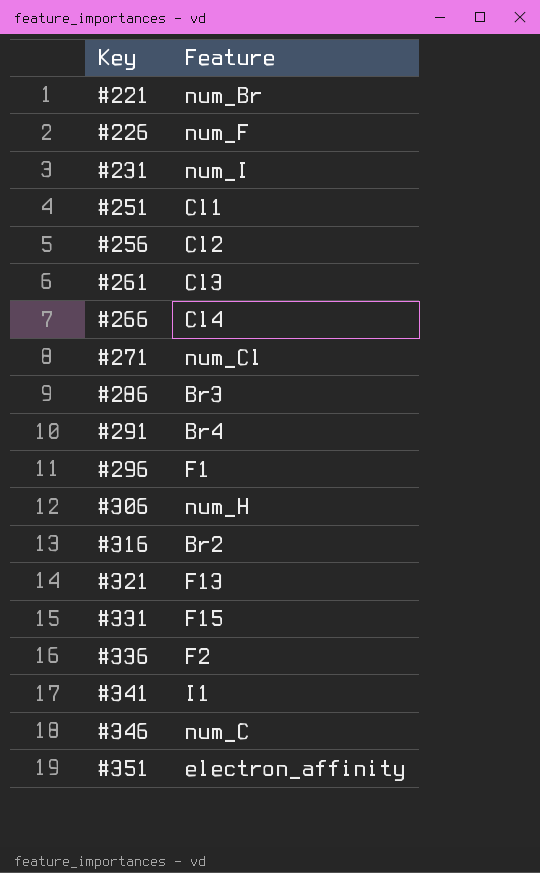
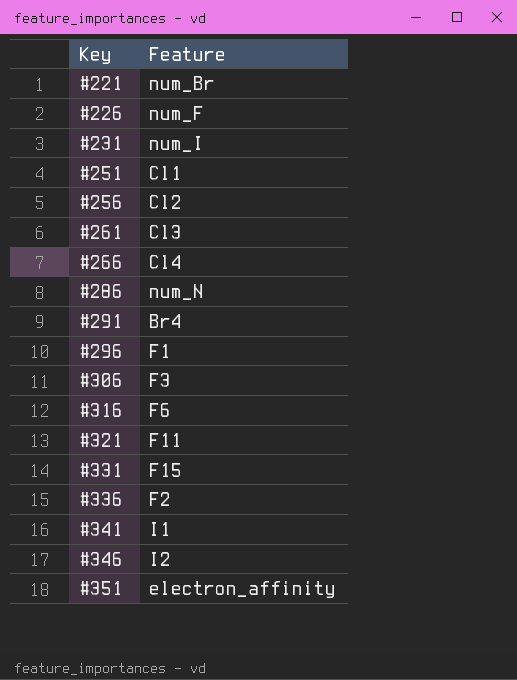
row #271: num_Cl -> none
#286 | Feature: Br3 -> num_N
#306 | Feature: num_H -> F3
#316 | Feature: Br2 -> F6
#321 | Feature: F13 -> F11
#346 | Feature: num_C -> I2

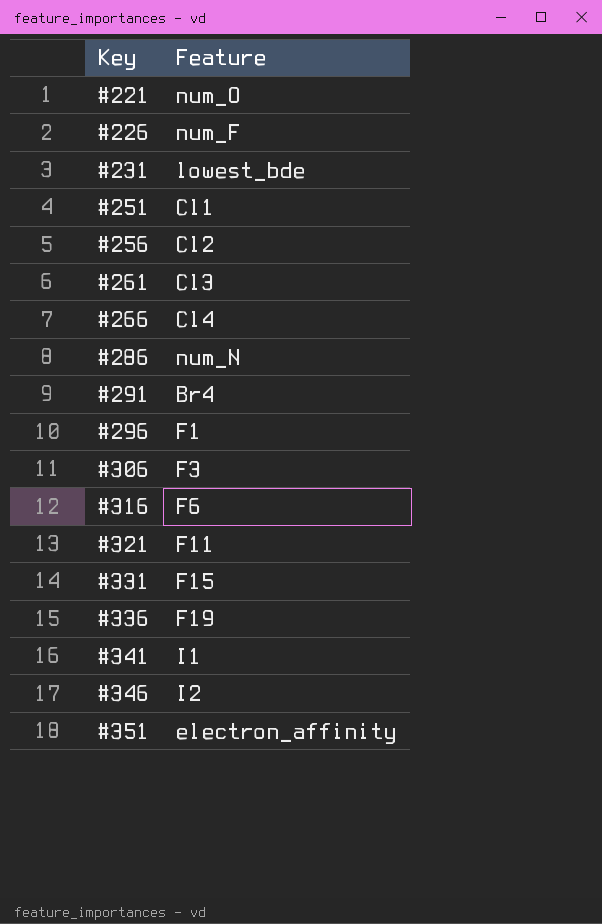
#221 | Feature: num_Br -> num_O
#231 | Feature: num_I -> lowest_bde
#336 | Feature: F2 -> F19

